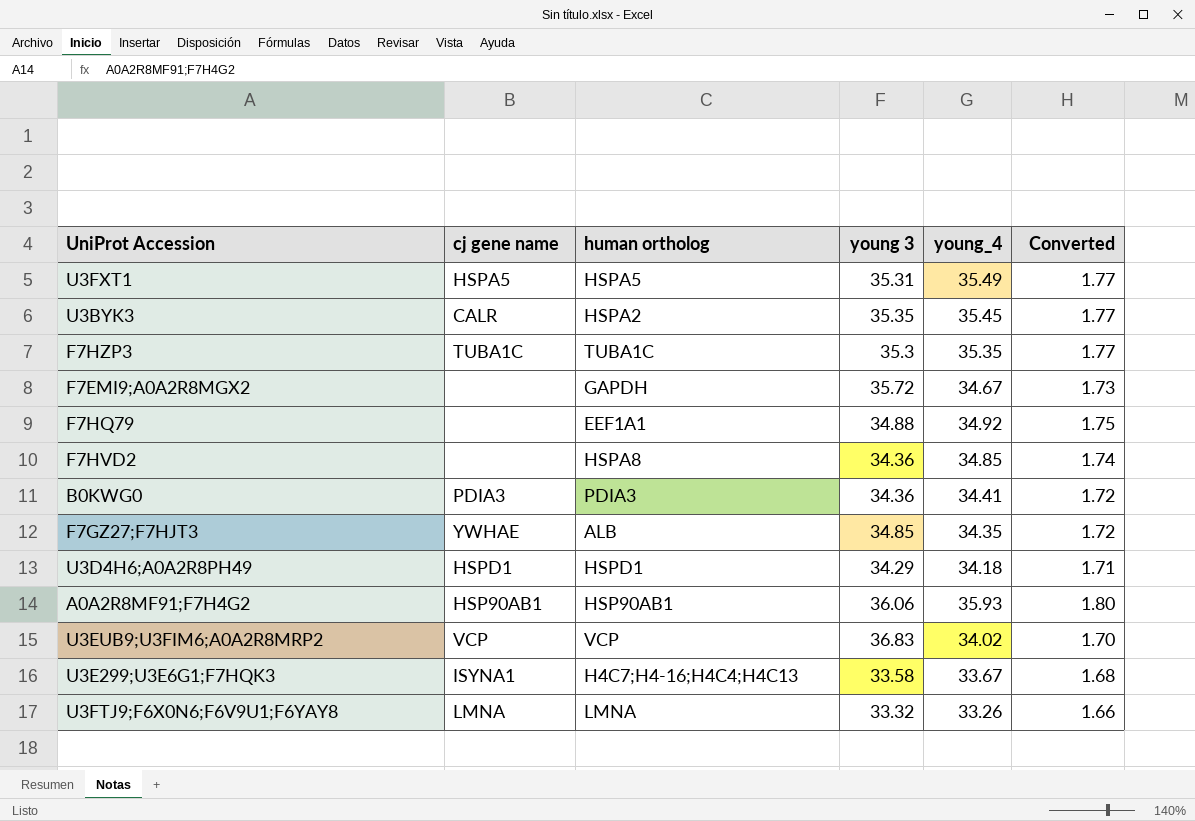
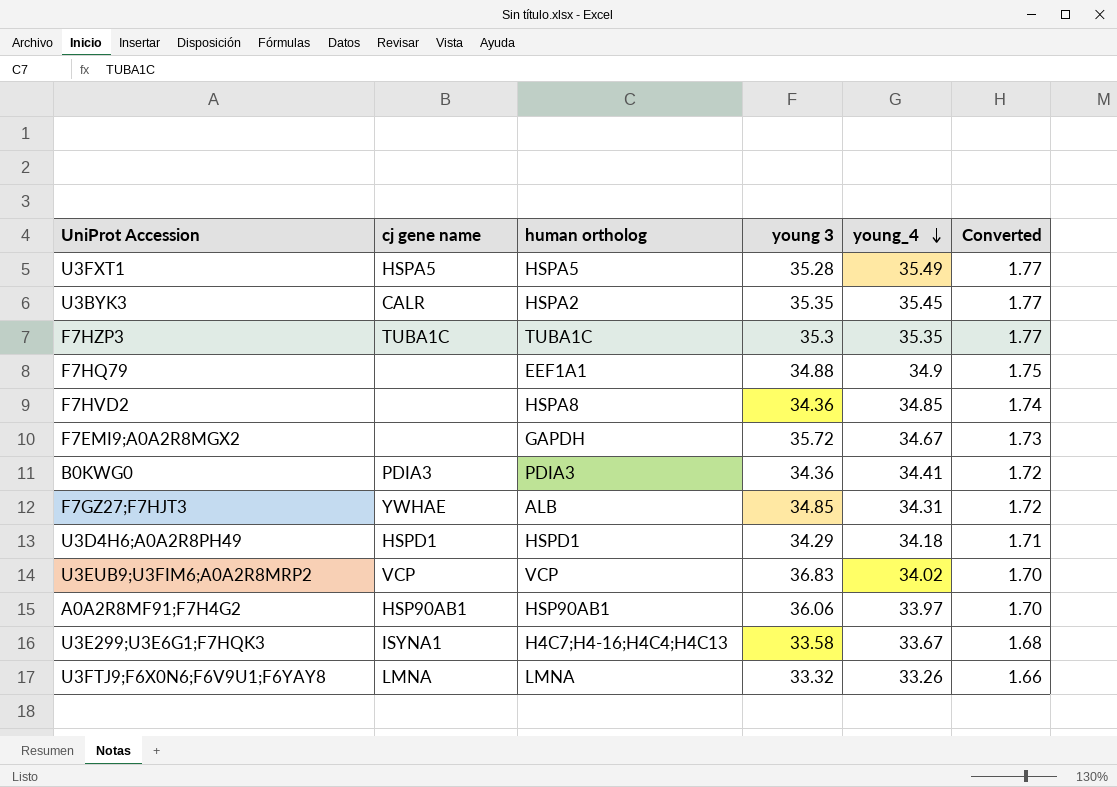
row order: none -> young_4 descending
U3FXT1 | young 3: 35.31 -> 35.28
F7HQ79 | young_4: 34.92 -> 34.9
F7GZ27;F7HJT3 | young_4: 34.35 -> 34.31
A0A2R8MF91;F7H4G2 | young_4: 35.93 -> 33.97
A0A2R8MF91;F7H4G2 | Converted: 1.80 -> 1.70

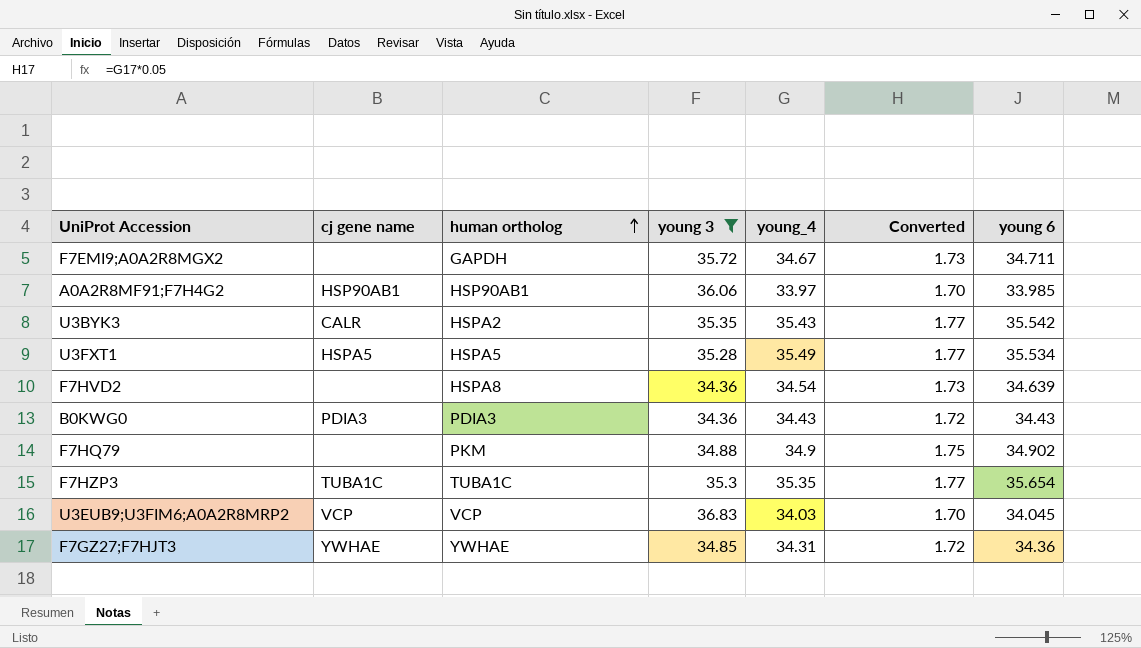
filter: none -> young 3 >= 34.36
row order: young_4 descending -> human ortholog ascending
column young 6 | position: none -> 7
U3BYK3 | young_4: 35.45 -> 35.43
F7HVD2 | young_4: 34.85 -> 34.54
F7HVD2 | Converted: 1.74 -> 1.73
B0KWG0 | young_4: 34.41 -> 34.43
F7HQ79 | human ortholog: EEF1A1 -> PKM
U3EUB9;U3FIM6;A0A2R8MRP2 | young_4: 34.02 -> 34.03
F7GZ27;F7HJT3 | human ortholog: ALB -> YWHAE

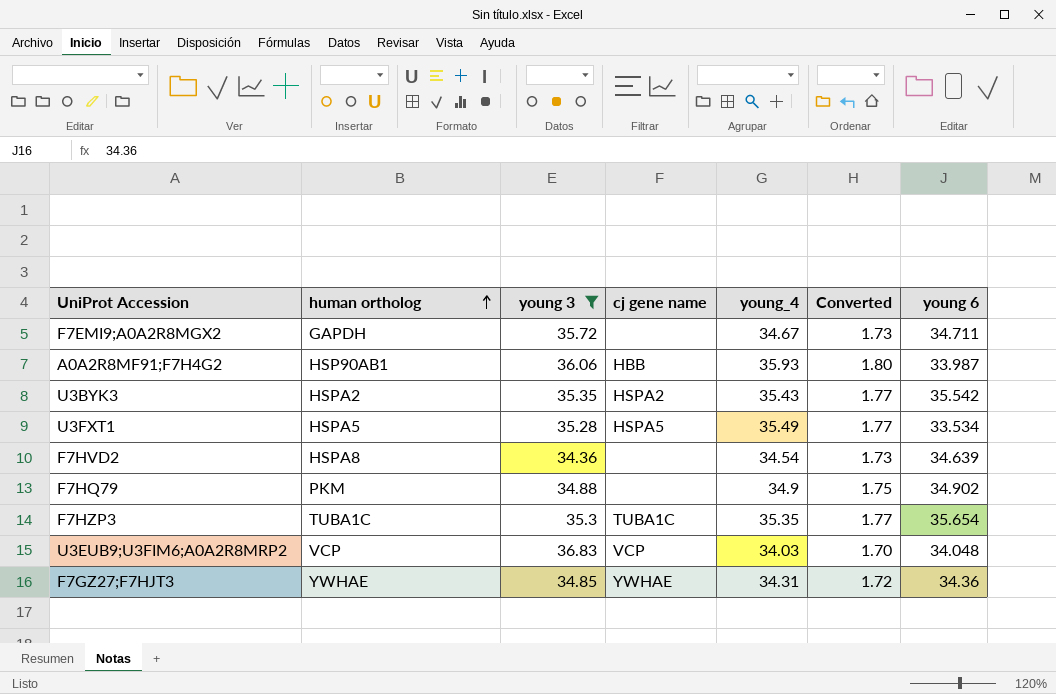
column cj gene name | position: 2 -> 4
row B0KWG0: PDIA3 | PDIA3 | 34.36 | 34.43 | 1.72 | 34.43 -> none
A0A2R8MF91;F7H4G2 | cj gene name: HSP90AB1 -> HBB
A0A2R8MF91;F7H4G2 | young_4: 33.97 -> 35.93
A0A2R8MF91;F7H4G2 | Converted: 1.70 -> 1.80
A0A2R8MF91;F7H4G2 | young 6: 33.985 -> 33.987
U3BYK3 | cj gene name: CALR -> HSPA2
U3FXT1 | young 6: 35.534 -> 33.534
U3EUB9;U3FIM6;A0A2R8MRP2 | young 6: 34.045 -> 34.048

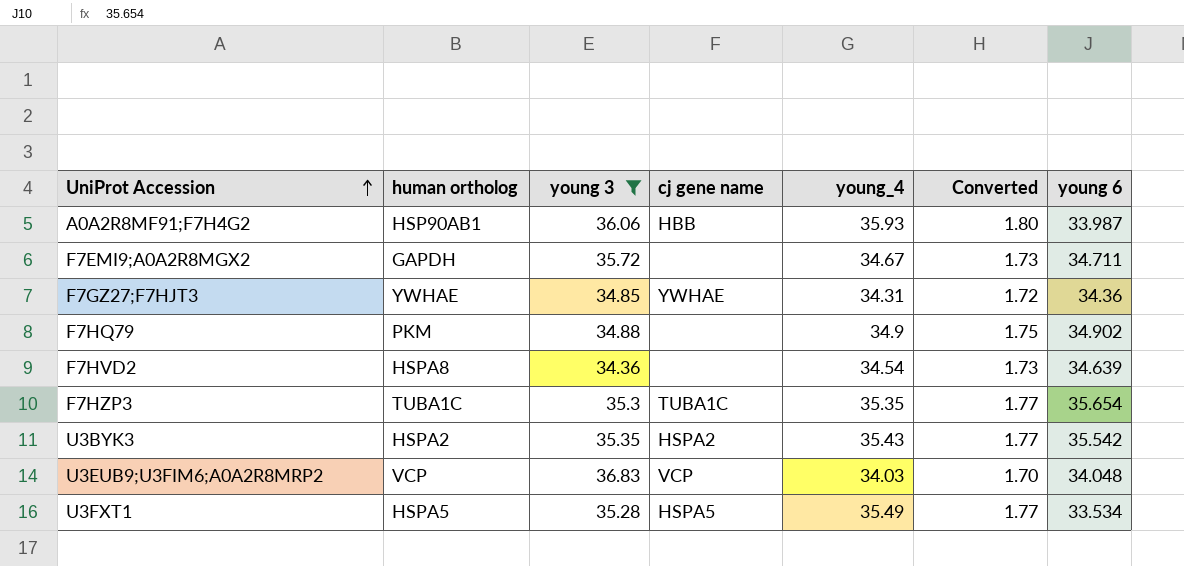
row order: human ortholog ascending -> UniProt Accession ascending

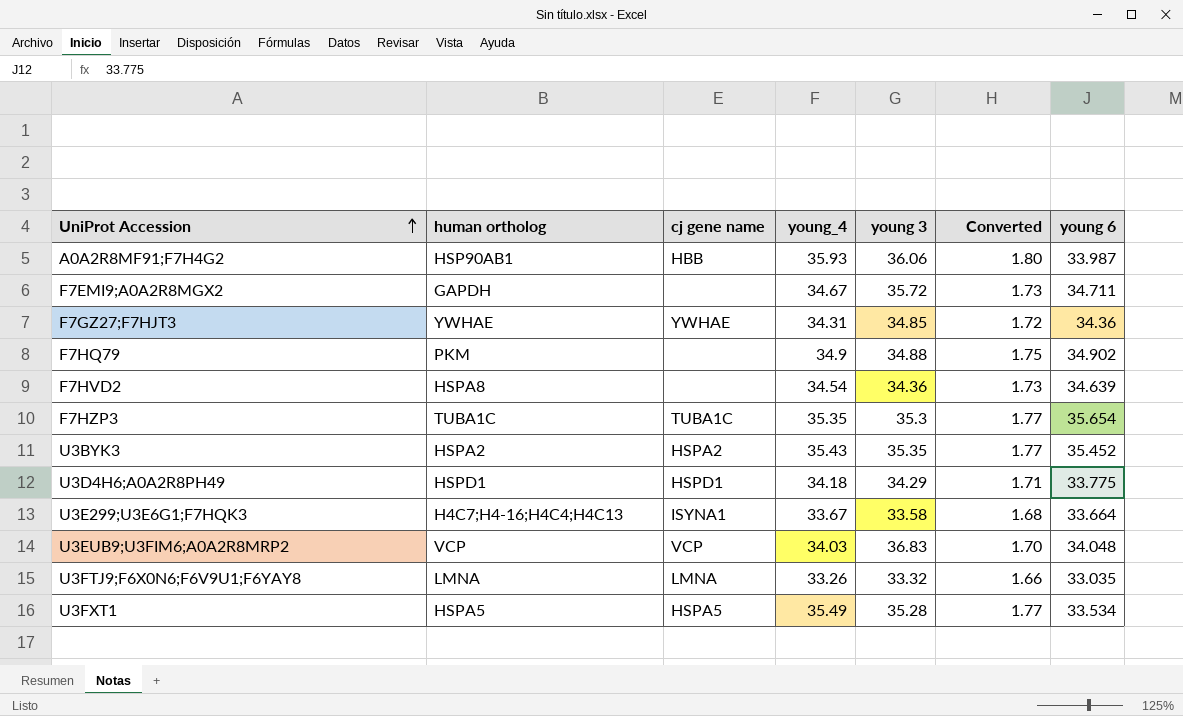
filter: young 3 >= 34.36 -> none
column young 3 | position: 3 -> 5
U3BYK3 | young 6: 35.542 -> 35.452

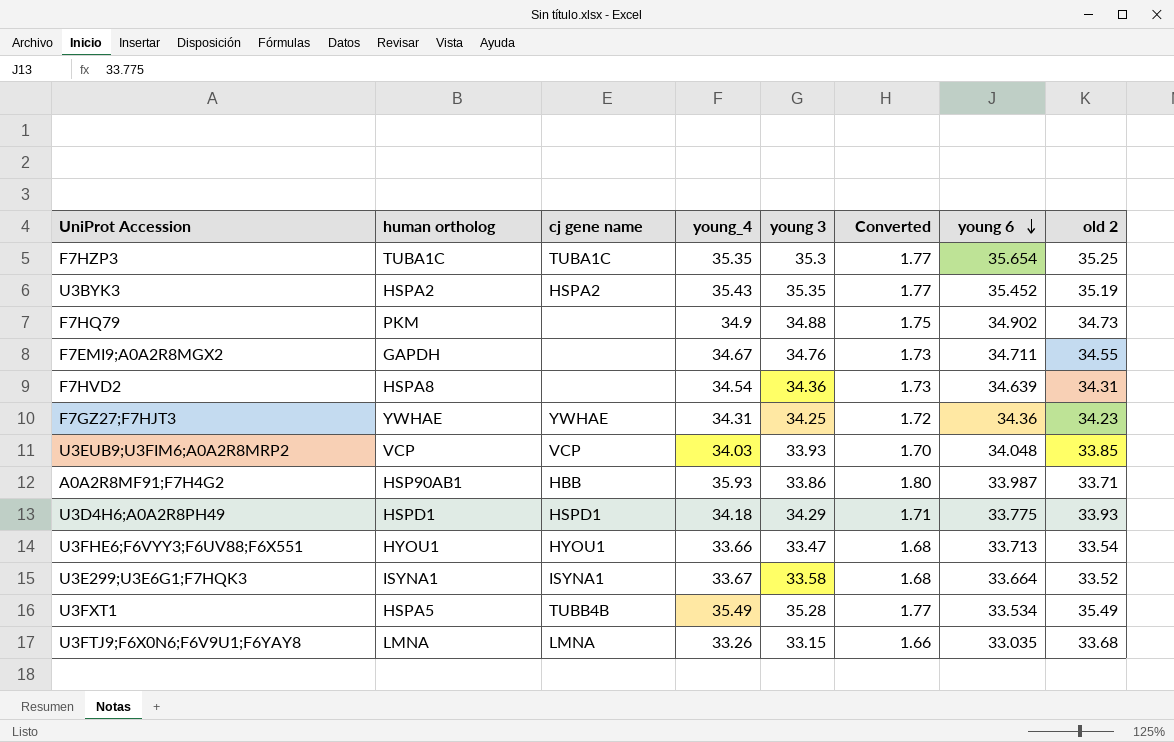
row order: UniProt Accession ascending -> young 6 descending
column old 2 | position: none -> 8
F7EMI9;A0A2R8MGX2 | young 3: 35.72 -> 34.76
F7GZ27;F7HJT3 | young 3: 34.85 -> 34.25
U3EUB9;U3FIM6;A0A2R8MRP2 | young 3: 36.83 -> 33.93
A0A2R8MF91;F7H4G2 | young 3: 36.06 -> 33.86
row U3FHE6;F6VYY3;F6UV88;F6X551: none -> HYOU1 | HYOU1 | 33.66 | 33.47 | 1.68 | 33.713 | 33.54
U3E299;U3E6G1;F7HQK3 | human ortholog: H4C7;H4-16;H4C4;H4C13 -> ISYNA1
U3FXT1 | cj gene name: HSPA5 -> TUBB4B
U3FTJ9;F6X0N6;F6V9U1;F6YAY8 | young 3: 33.32 -> 33.15

